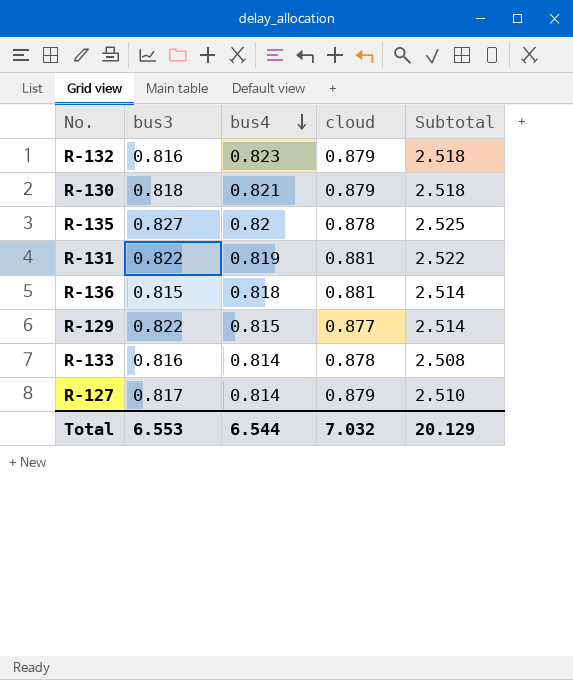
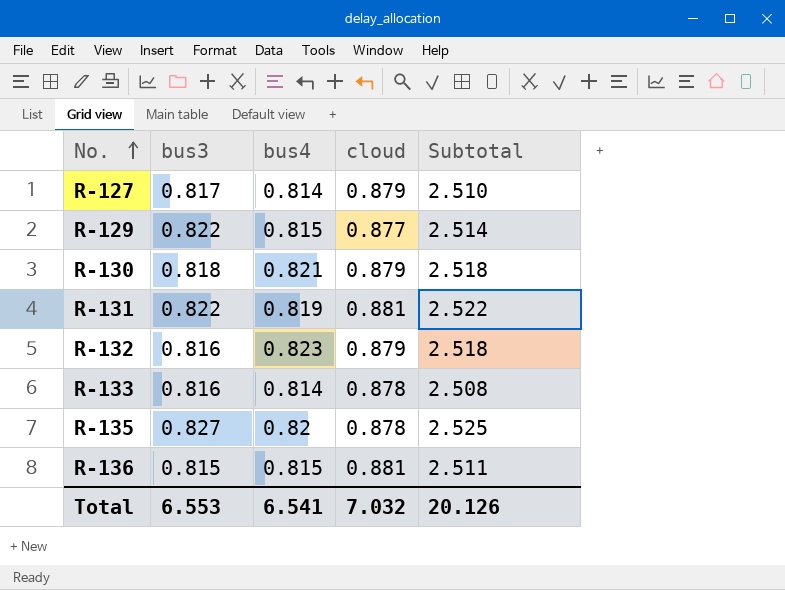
row order: bus4 descending -> No. ascending
R-136 | bus4: 0.818 -> 0.815
R-136 | Subtotal: 2.514 -> 2.511
Total | bus4: 6.544 -> 6.541
Total | Subtotal: 20.129 -> 20.126

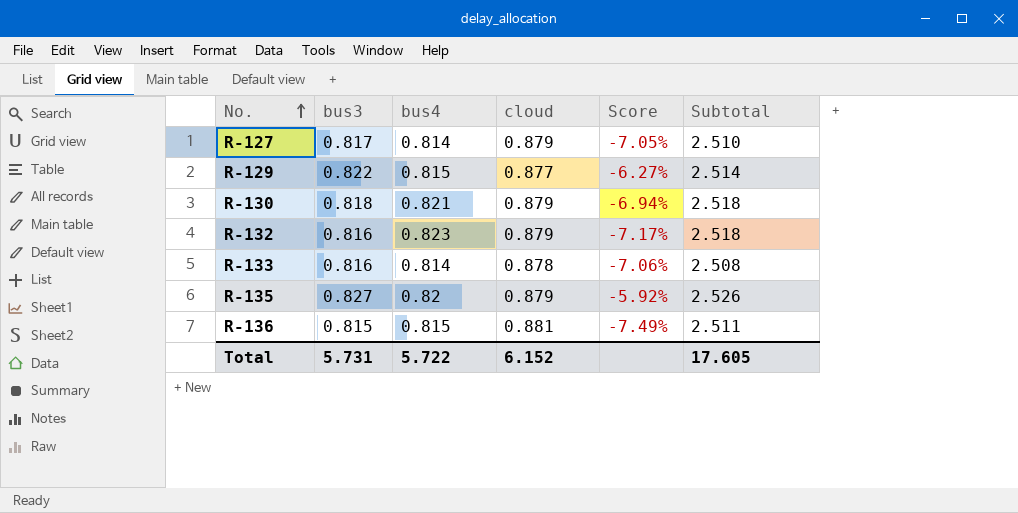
column Score | formula: none -> ([bus3] - [cloud]) / [cloud]
row R-131: 0.822 | 0.819 | 0.881 | 2.522 -> none
R-135 | cloud: 0.878 -> 0.879
R-135 | Subtotal: 2.525 -> 2.526
Total | bus3: 6.553 -> 5.731
Total | bus4: 6.541 -> 5.722
Total | cloud: 7.032 -> 6.152
Total | Subtotal: 20.126 -> 17.605

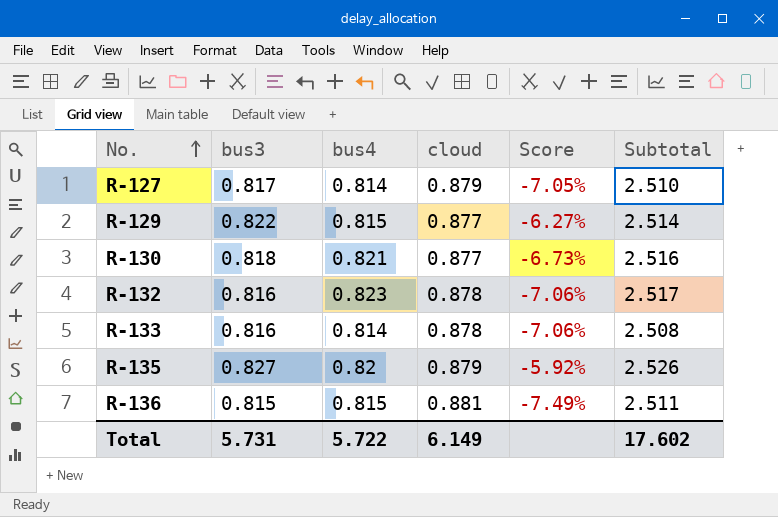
R-130 | cloud: 0.879 -> 0.877
R-130 | Score: -6.94% -> -6.73%
R-130 | Subtotal: 2.518 -> 2.516
R-132 | cloud: 0.879 -> 0.878
R-132 | Score: -7.17% -> -7.06%
R-132 | Subtotal: 2.518 -> 2.517
Total | cloud: 6.152 -> 6.149
Total | Subtotal: 17.605 -> 17.602

